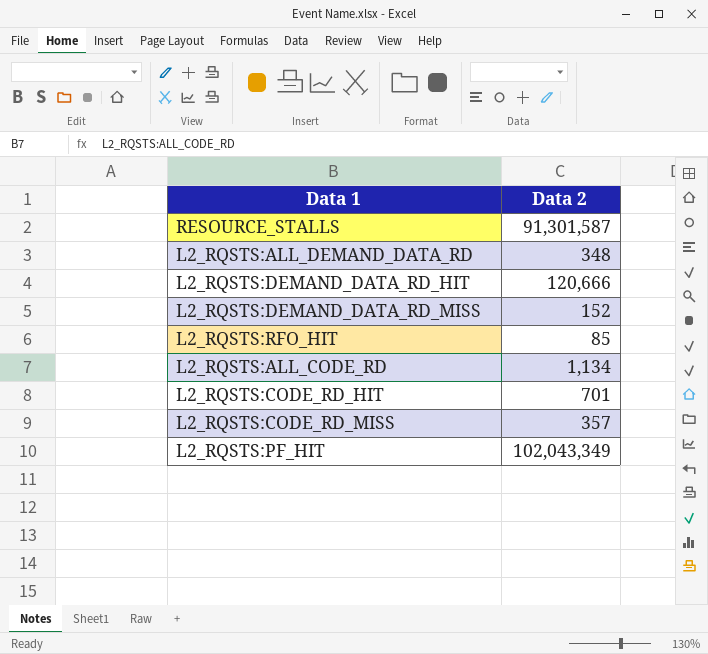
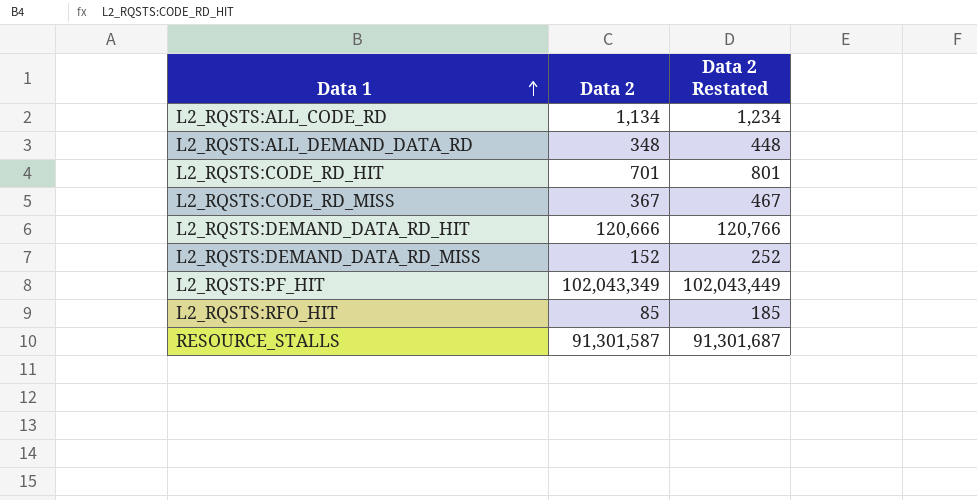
row order: none -> Data 1 ascending
column Data 2 Restated | formula: none -> [Data 2] + 100
L2_RQSTS:CODE_RD_MISS | Data 2: 357 -> 367

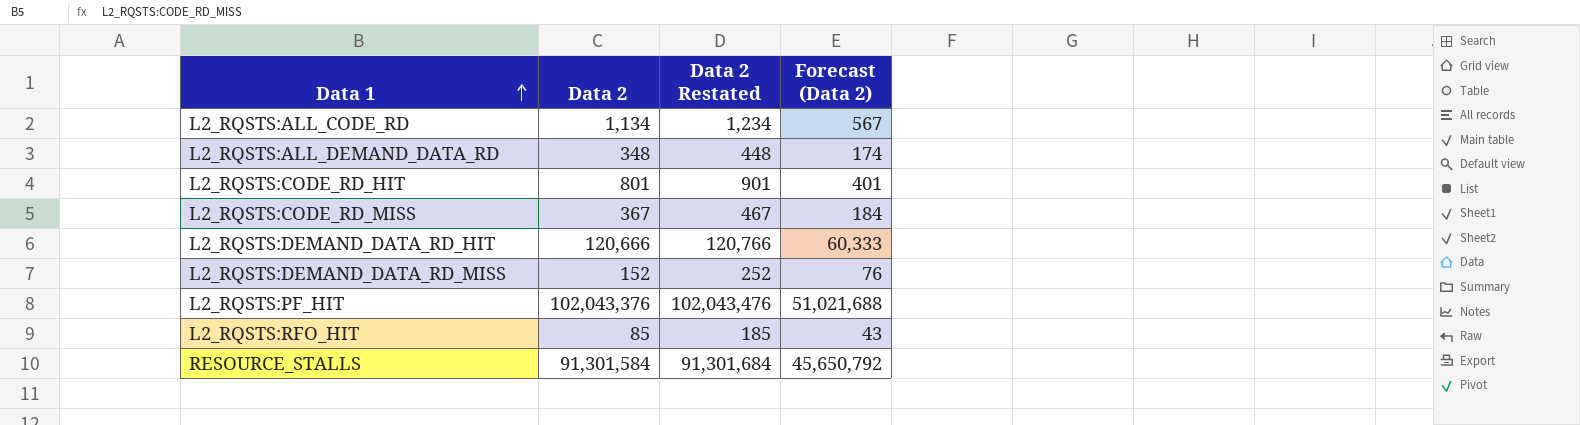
column Forecast (Data 2) | formula: none -> [Data 2] * 0.5
L2_RQSTS:CODE_RD_HIT | Data 2: 701 -> 801
L2_RQSTS:CODE_RD_HIT | Data 2 Restated: 801 -> 901
L2_RQSTS:PF_HIT | Data 2: 102,043,349 -> 102,043,376
L2_RQSTS:PF_HIT | Data 2 Restated: 102,043,449 -> 102,043,476
RESOURCE_STALLS | Data 2: 91,301,587 -> 91,301,584
RESOURCE_STALLS | Data 2 Restated: 91,301,687 -> 91,301,684

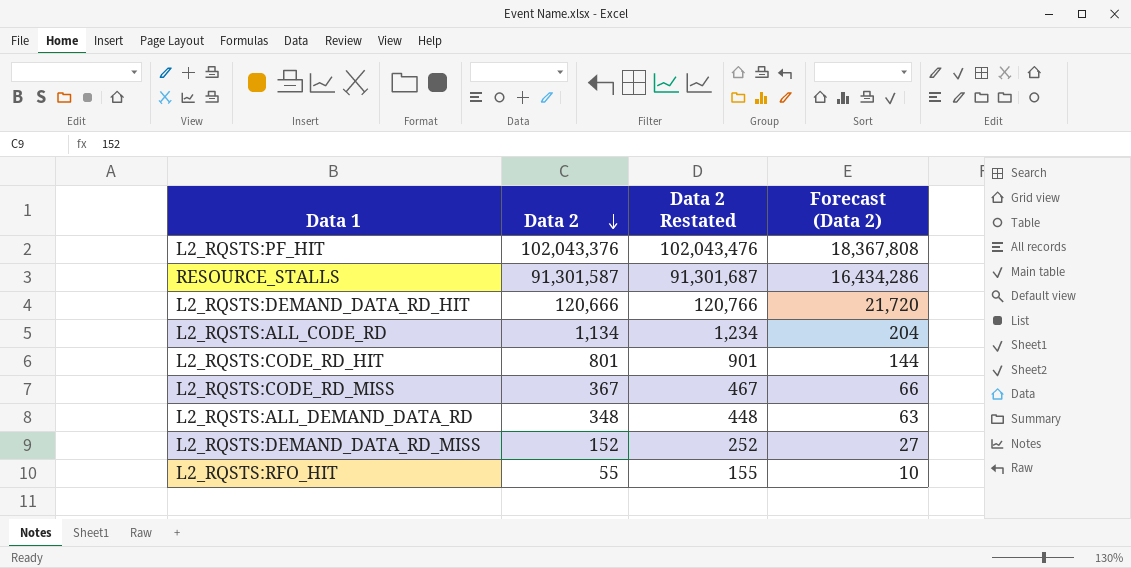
row order: Data 1 ascending -> Data 2 descending
column Forecast (Data 2) | formula: [Data 2] * 0.5 -> [Data 2] * 0.18
RESOURCE_STALLS | Data 2: 91,301,584 -> 91,301,587
RESOURCE_STALLS | Data 2 Restated: 91,301,684 -> 91,301,687
L2_RQSTS:RFO_HIT | Data 2: 85 -> 55
L2_RQSTS:RFO_HIT | Data 2 Restated: 185 -> 155

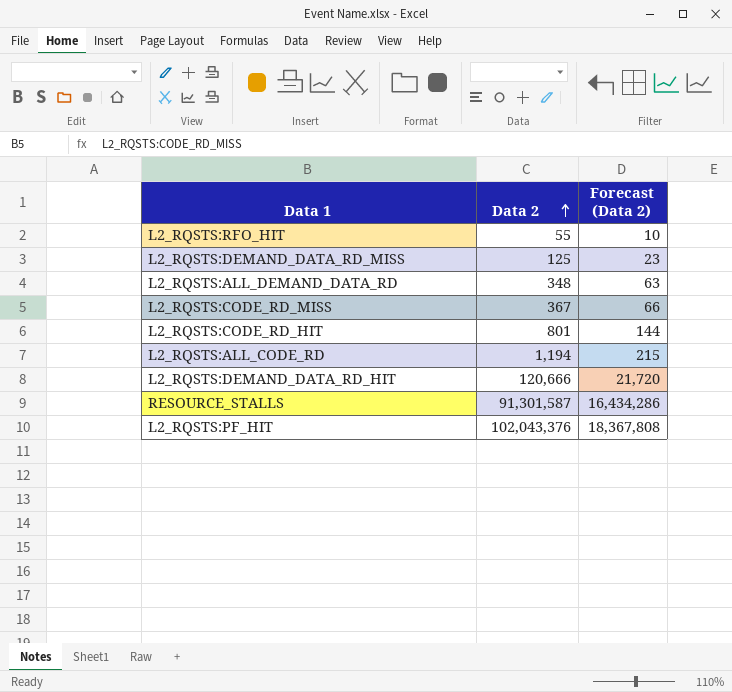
row order: Data 2 descending -> Data 2 ascending
column Data 2 Restated | formula: [Data 2] + 100 -> none
L2_RQSTS:DEMAND_DATA_RD_MISS | Data 2: 152 -> 125
L2_RQSTS:DEMAND_DATA_RD_MISS | Forecast (Data 2): 27 -> 23
L2_RQSTS:ALL_CODE_RD | Data 2: 1,134 -> 1,194
L2_RQSTS:ALL_CODE_RD | Forecast (Data 2): 204 -> 215

